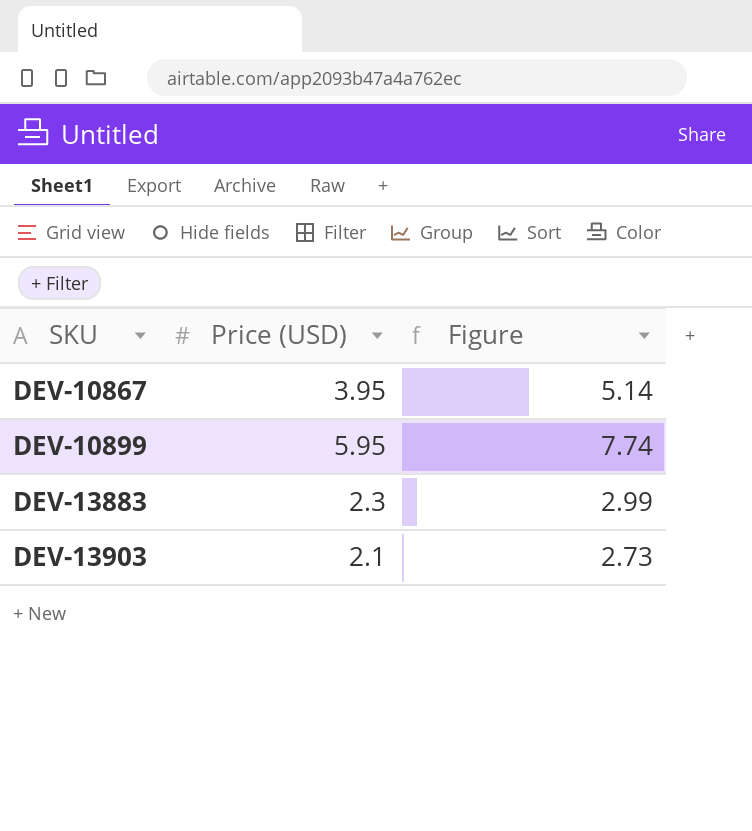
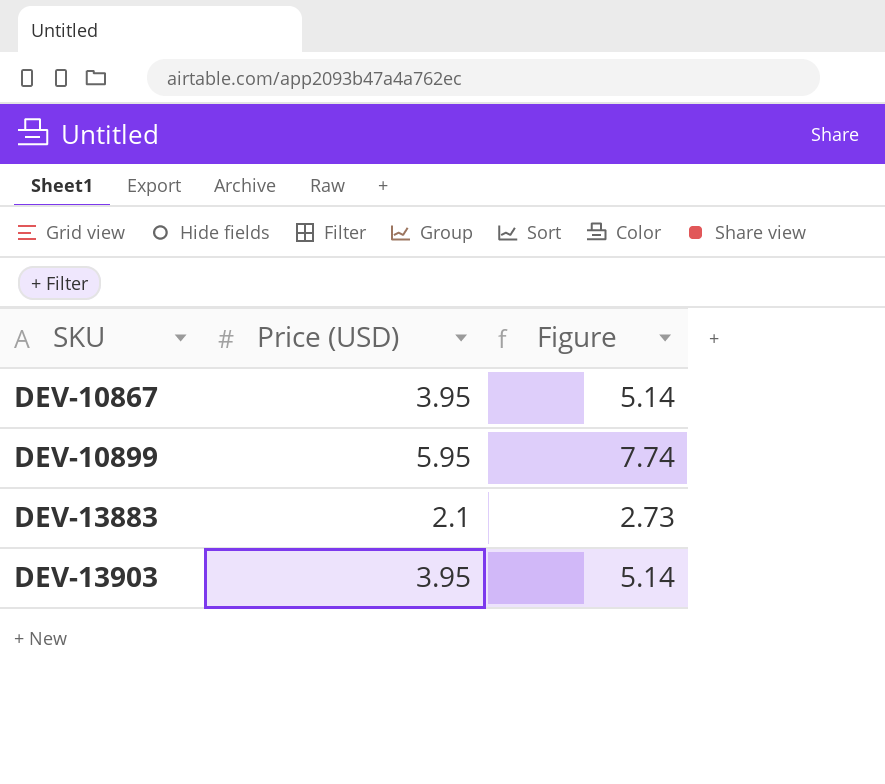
DEV-13883 | Price (USD): 2.3 -> 2.1
DEV-13883 | Figure: 2.99 -> 2.73
DEV-13903 | Price (USD): 2.1 -> 3.95
DEV-13903 | Figure: 2.73 -> 5.14

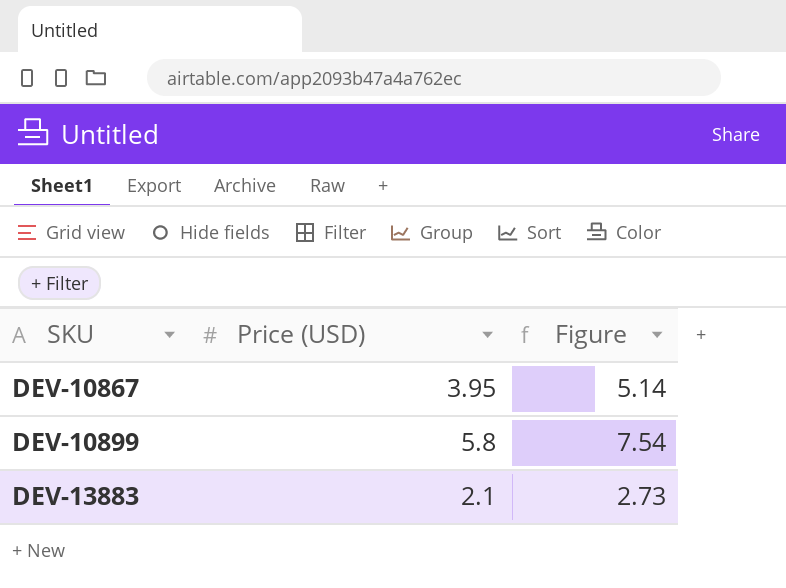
row DEV-13903: 3.95 | 5.14 -> none
DEV-10899 | Price (USD): 5.95 -> 5.8
DEV-10899 | Figure: 7.74 -> 7.54

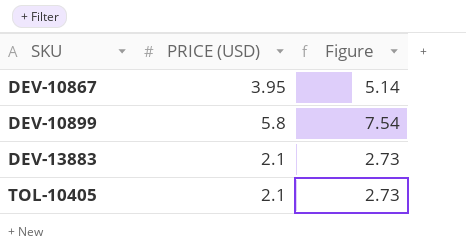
column name: Price (USD) -> PRICE (USD)
row TOL-10405: none -> 2.1 | 2.73

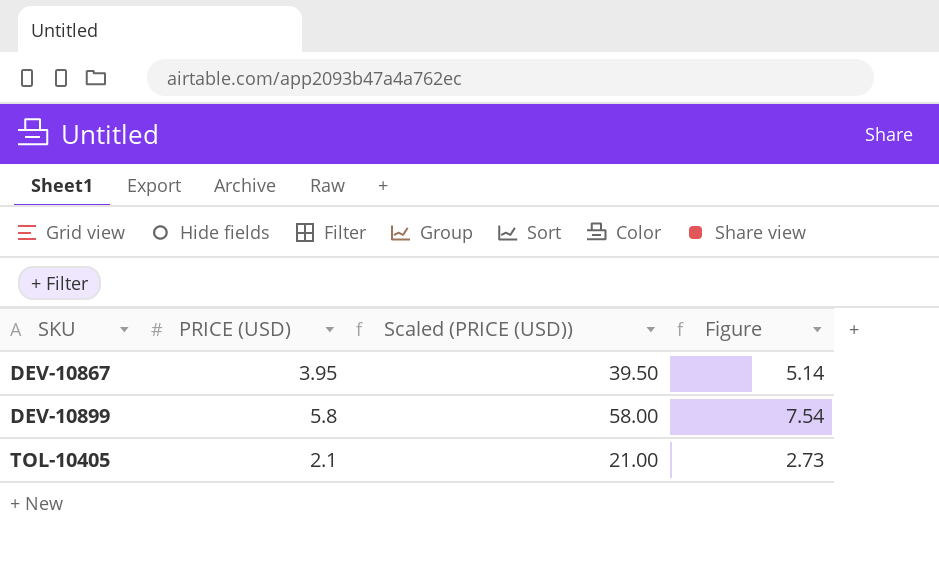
column Scaled (PRICE (USD)) | formula: none -> [PRICE (USD)] * 10
row DEV-13883: 2.1 | 2.73 -> none

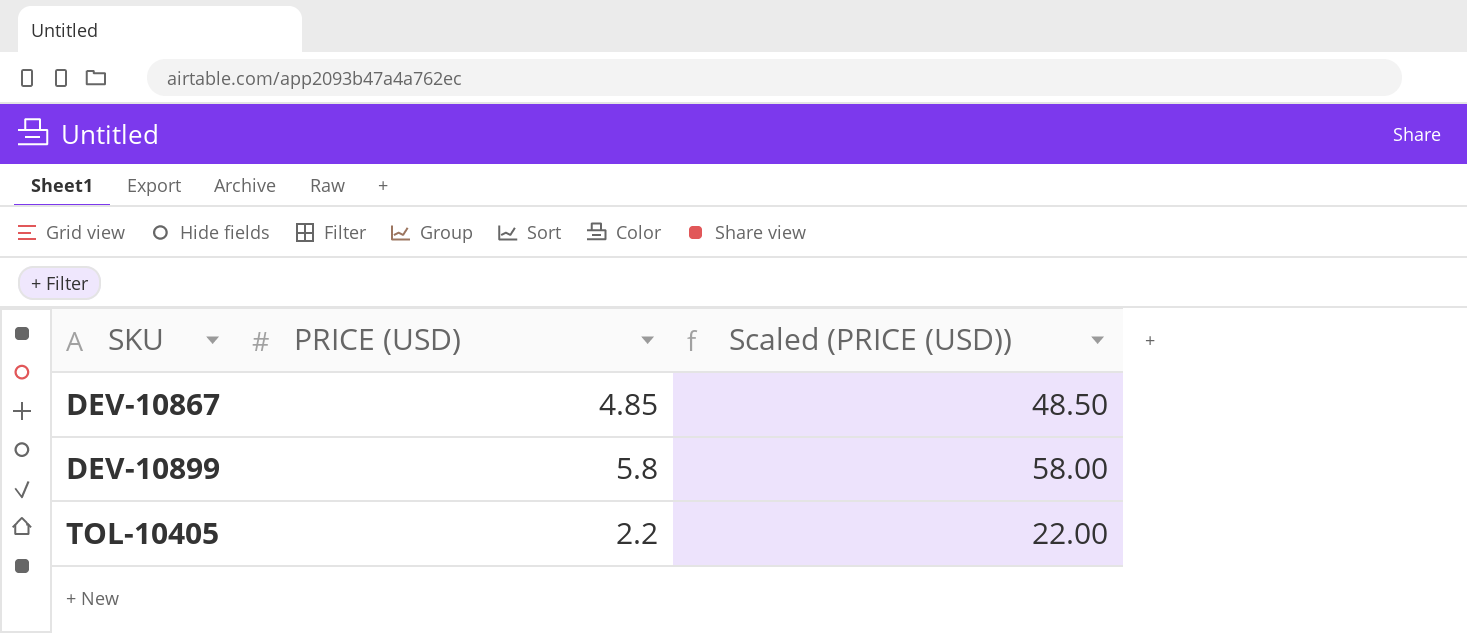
column Figure | formula: [PRICE (USD)] * 1.3 -> none
DEV-10867 | PRICE (USD): 3.95 -> 4.85
DEV-10867 | Scaled (PRICE (USD)): 39.50 -> 48.50
TOL-10405 | PRICE (USD): 2.1 -> 2.2
TOL-10405 | Scaled (PRICE (USD)): 21.00 -> 22.00

